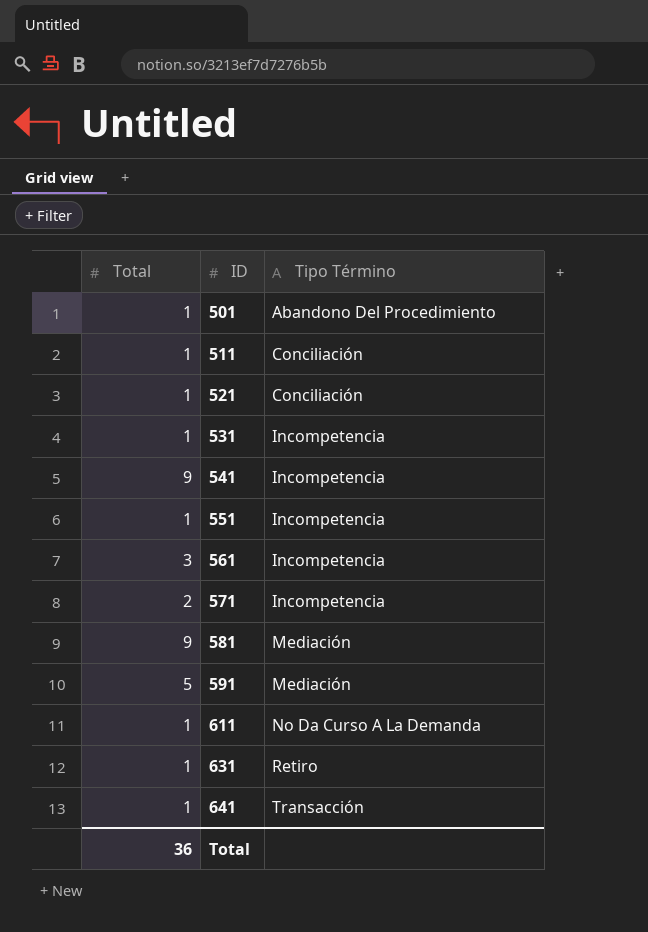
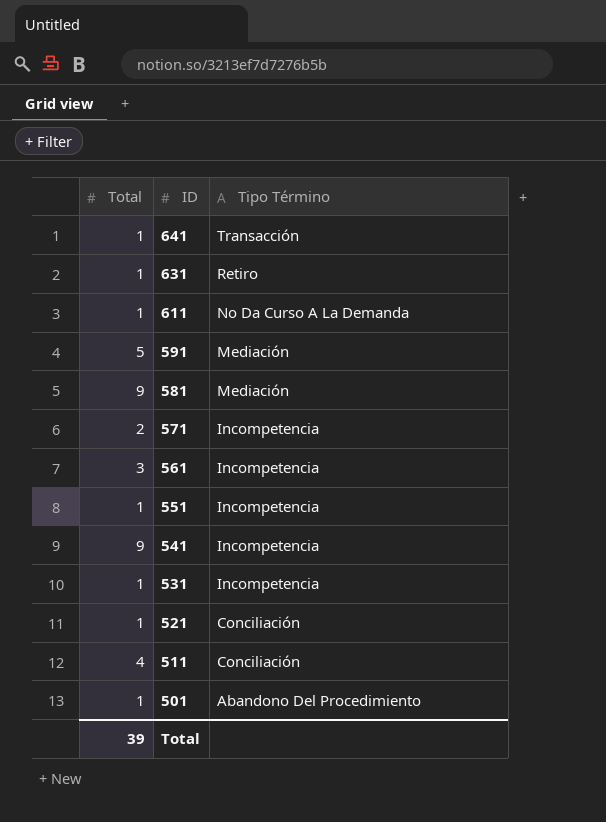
row order: ID ascending -> ID descending
511 | Total: 1 -> 4
Total | Total: 36 -> 39

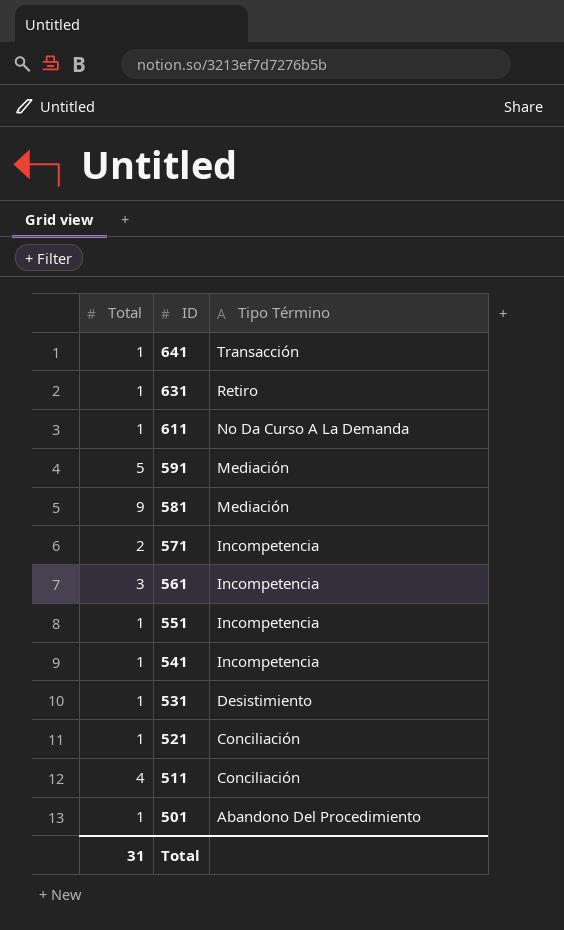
541 | Total: 9 -> 1
531 | Tipo Término: Incompetencia -> Desistimiento
Total | Total: 39 -> 31

